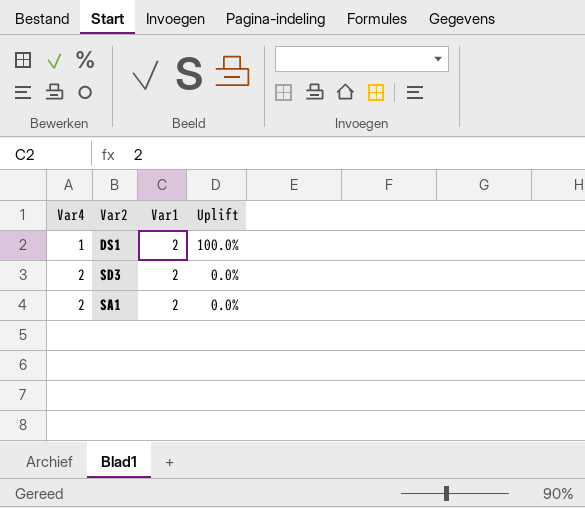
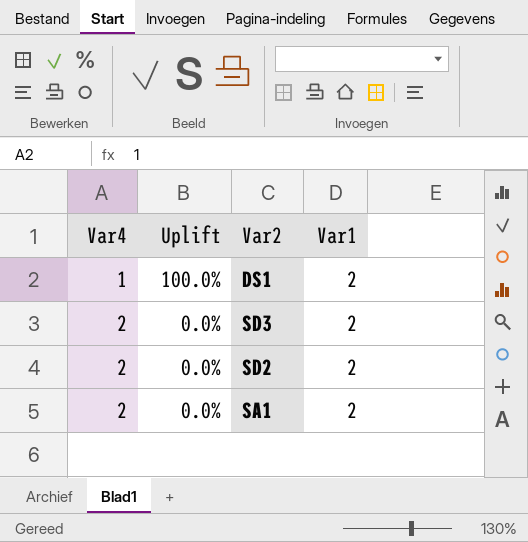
column Uplift | position: 4 -> 2
row SD2: none -> 2 | 0.0% | 2

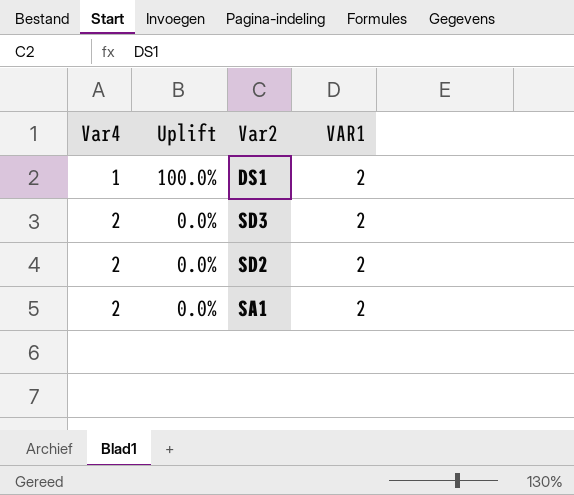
column name: Var1 -> VAR1

